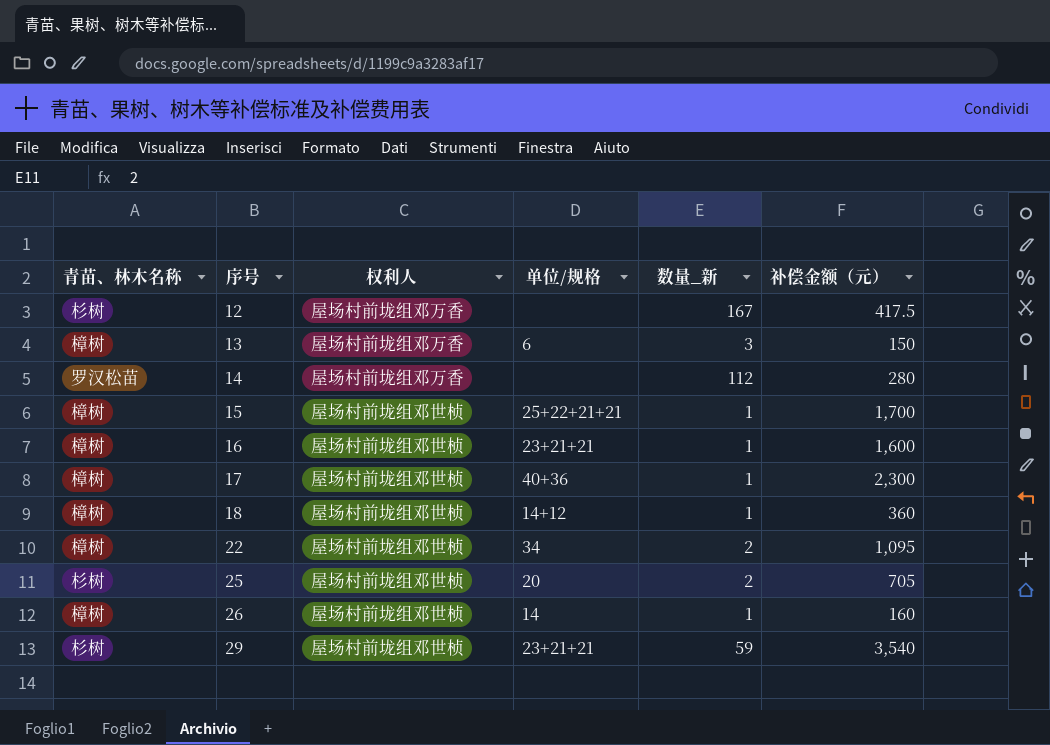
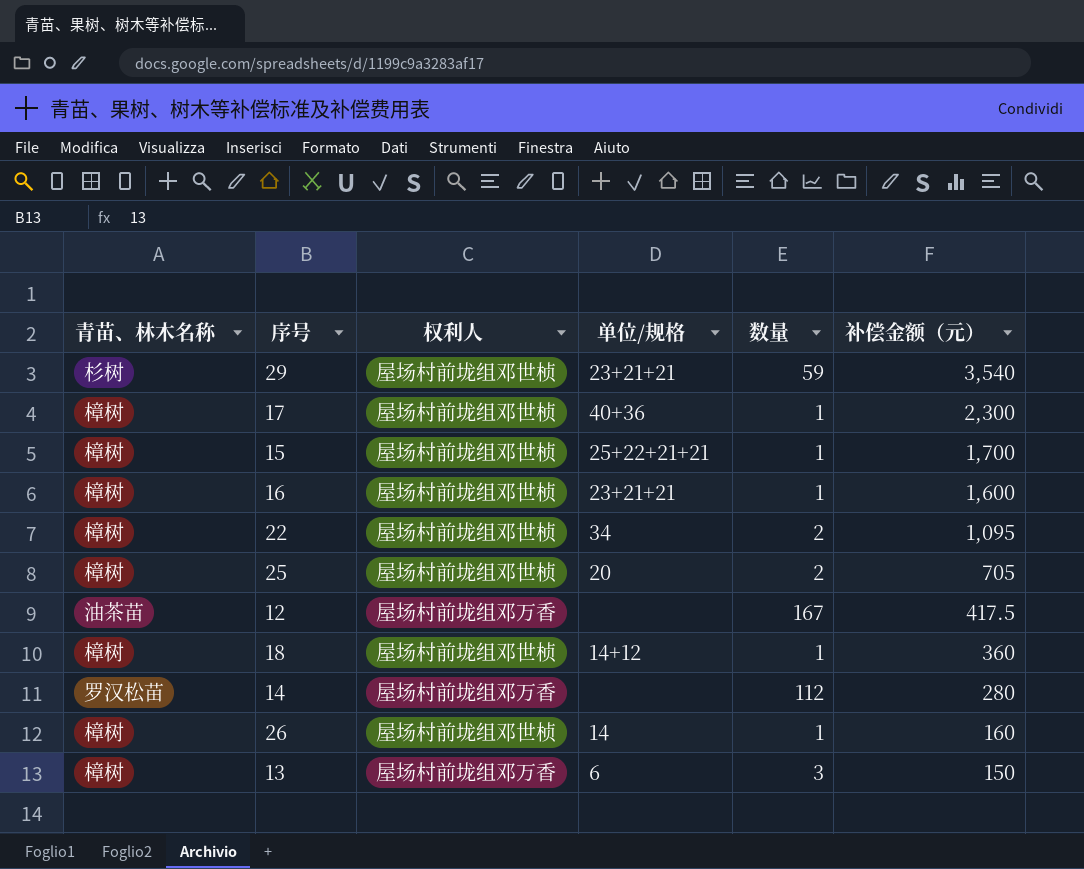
row order: 序号 ascending -> 补偿金额（元） descending
column name: 数量_新 -> 数量
25 | 青苗、林木名称: 杉树 -> 樟树
12 | 青苗、林木名称: 杉树 -> 油茶苗

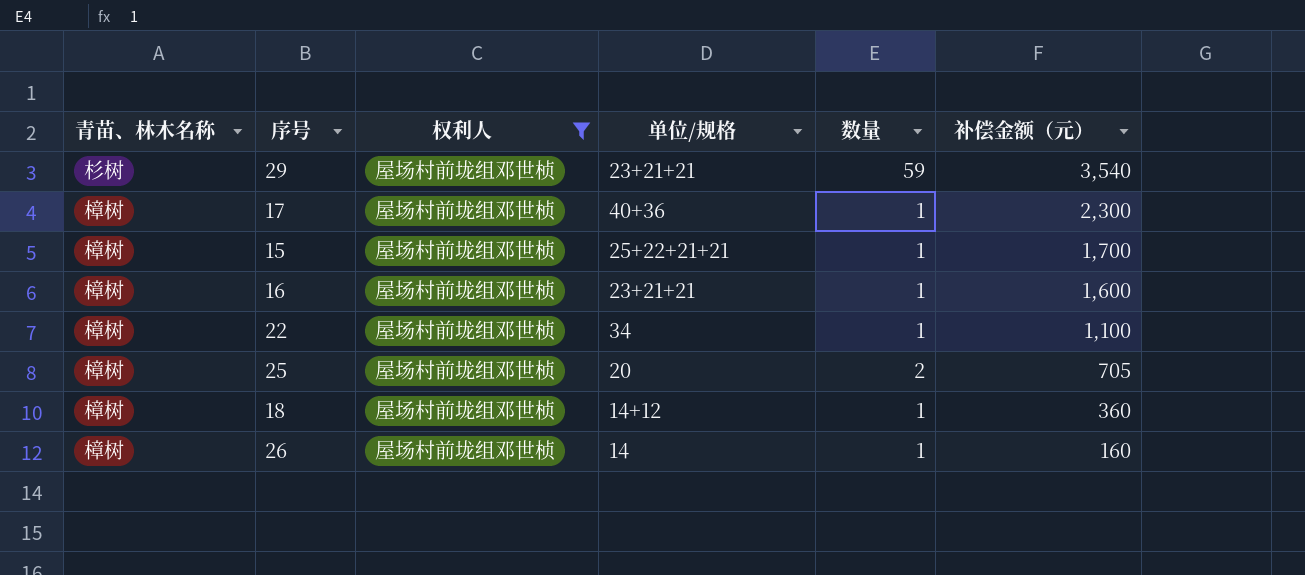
filter: none -> 权利人 = 屋场村前垅组邓世桢
22 | 数量: 2 -> 1
22 | 补偿金额（元）: 1,095 -> 1,100

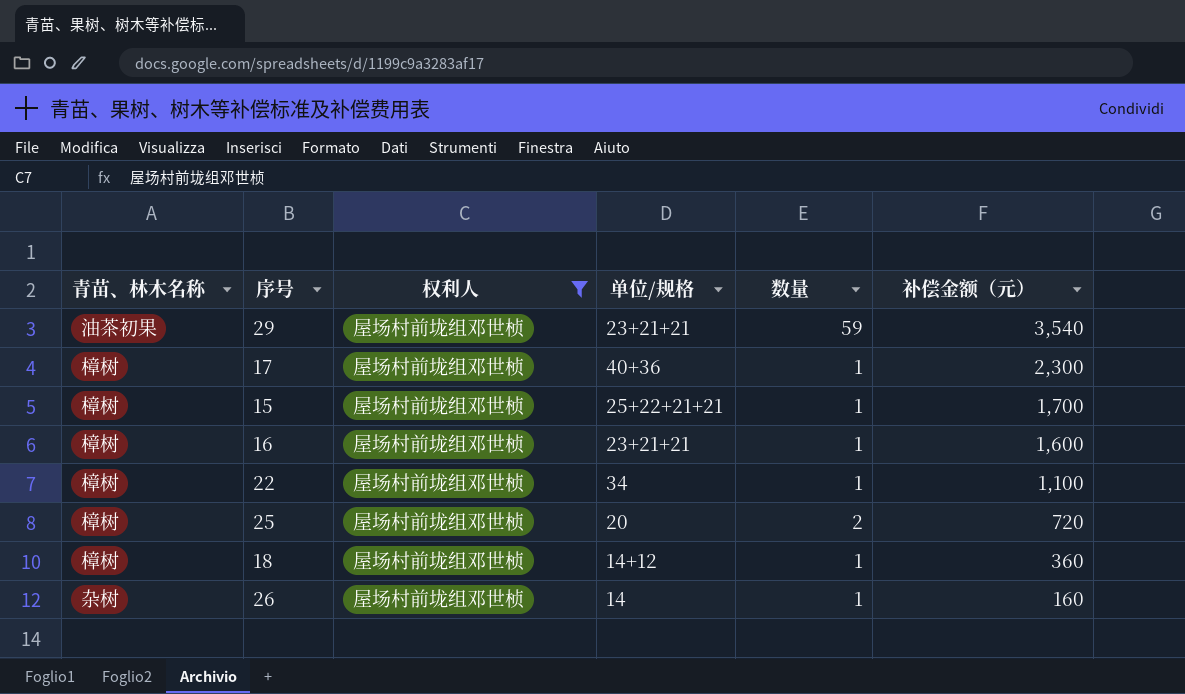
29 | 青苗、林木名称: 杉树 -> 油茶初果
25 | 补偿金额（元）: 705 -> 720
26 | 青苗、林木名称: 樟树 -> 杂树

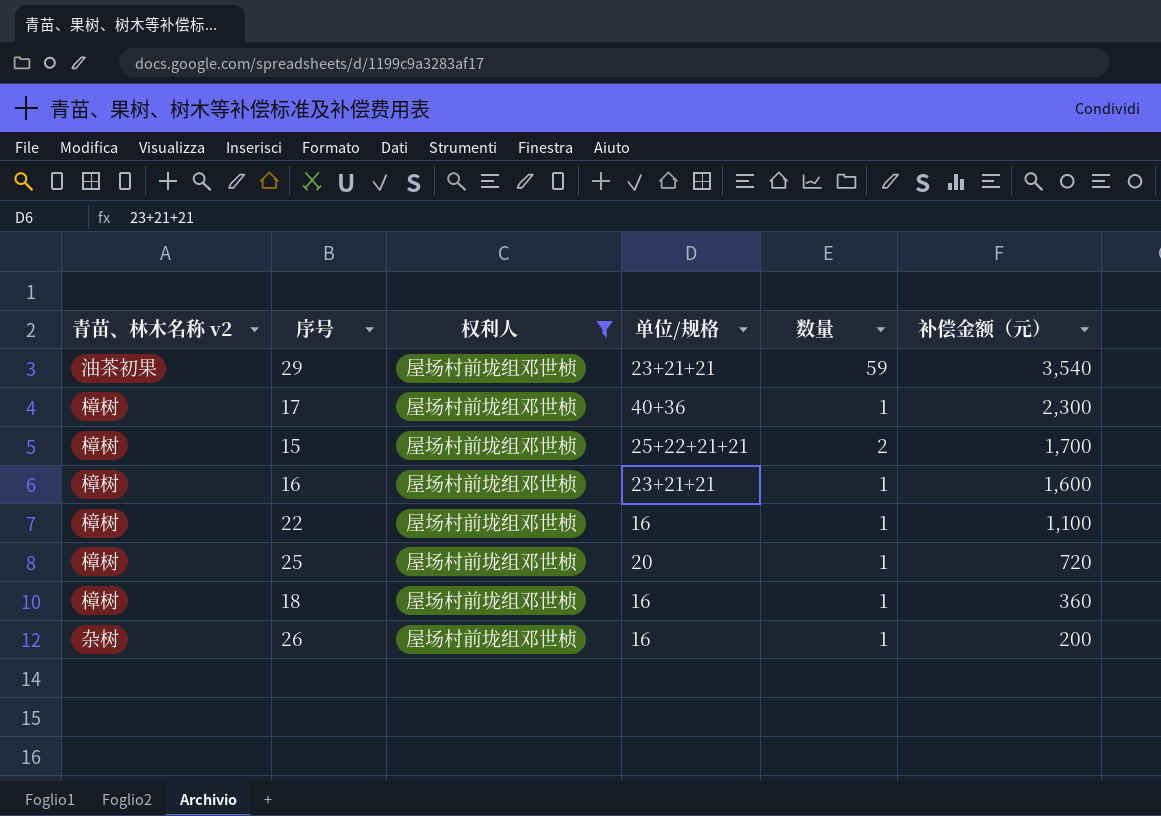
column name: 青苗、林木名称 -> 青苗、林木名称 v2
15 | 数量: 1 -> 2
22 | 单位/规格: 34 -> 16
25 | 数量: 2 -> 1
18 | 单位/规格: 14+12 -> 16
26 | 单位/规格: 14 -> 16
26 | 补偿金额（元）: 160 -> 200

